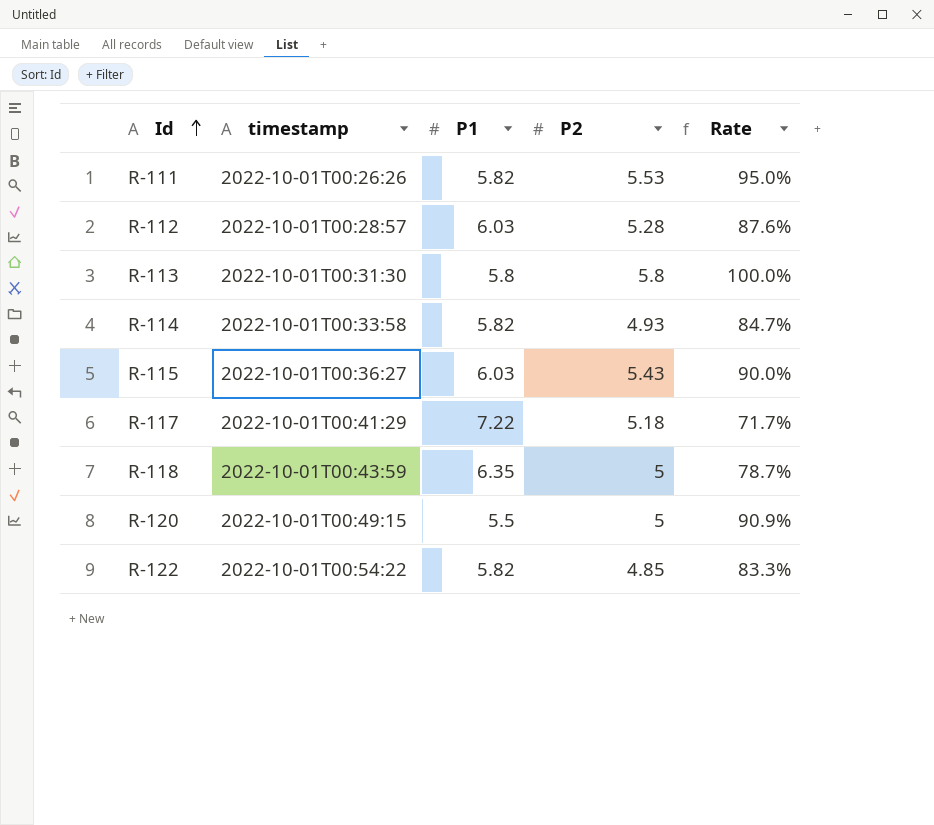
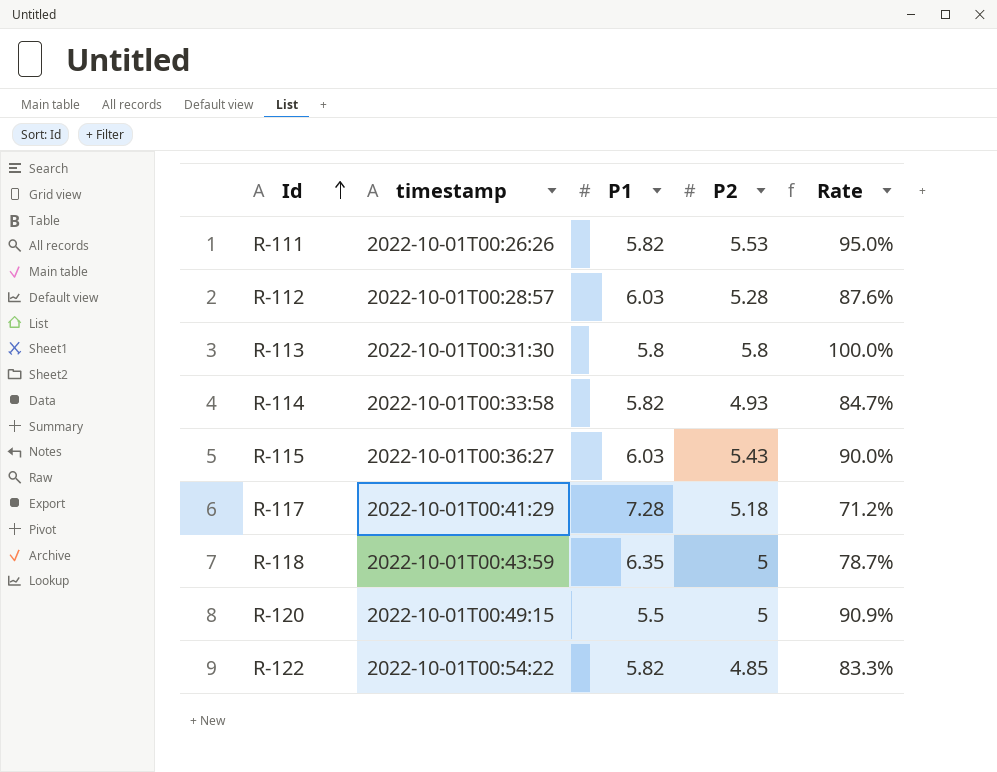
R-117 | P1: 7.22 -> 7.28
R-117 | Rate: 71.7% -> 71.2%

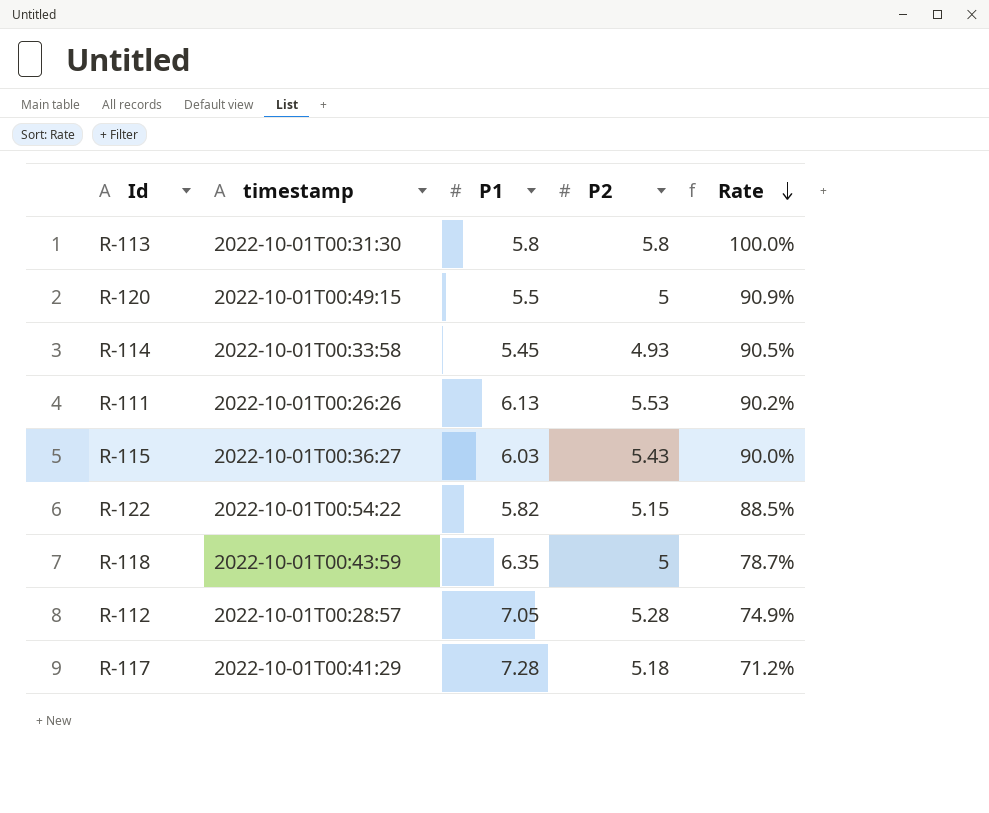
row order: Id ascending -> Rate descending
R-114 | P1: 5.82 -> 5.45
R-114 | Rate: 84.7% -> 90.5%
R-111 | P1: 5.82 -> 6.13
R-111 | Rate: 95.0% -> 90.2%
R-122 | P2: 4.85 -> 5.15
R-122 | Rate: 83.3% -> 88.5%
R-112 | P1: 6.03 -> 7.05
R-112 | Rate: 87.6% -> 74.9%

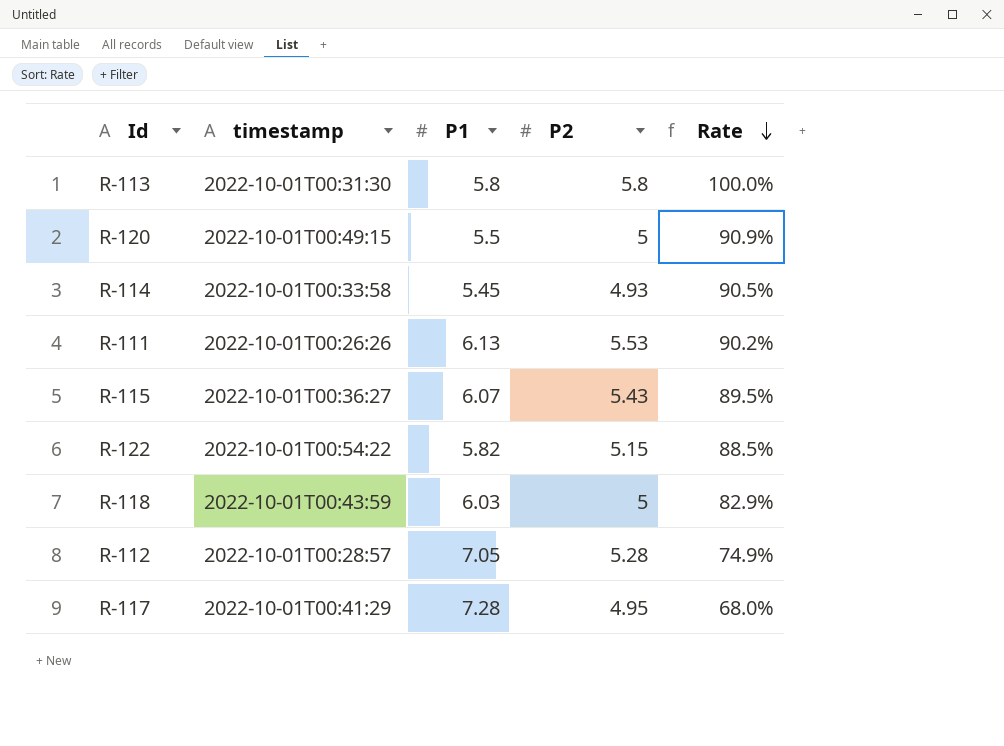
R-115 | P1: 6.03 -> 6.07
R-115 | Rate: 90.0% -> 89.5%
R-118 | P1: 6.35 -> 6.03
R-118 | Rate: 78.7% -> 82.9%
R-117 | P2: 5.18 -> 4.95
R-117 | Rate: 71.2% -> 68.0%

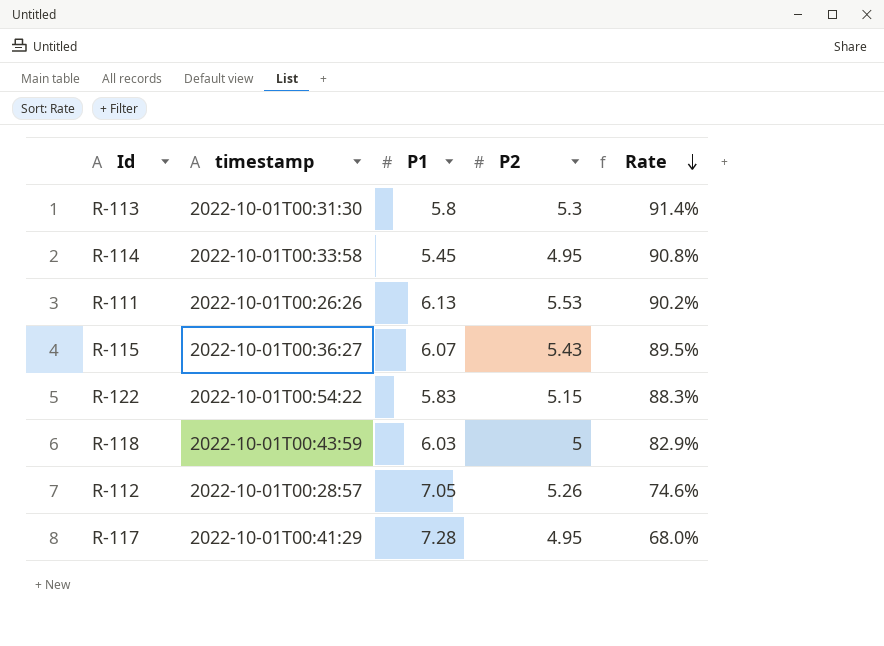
row R-120: 2022-10-01T00:49:15 | 5.5 | 5 | 90.9% -> none
R-113 | P2: 5.8 -> 5.3
R-113 | Rate: 100.0% -> 91.4%
R-114 | P2: 4.93 -> 4.95
R-114 | Rate: 90.5% -> 90.8%
R-122 | P1: 5.82 -> 5.83
R-122 | Rate: 88.5% -> 88.3%
R-112 | P2: 5.28 -> 5.26
R-112 | Rate: 74.9% -> 74.6%

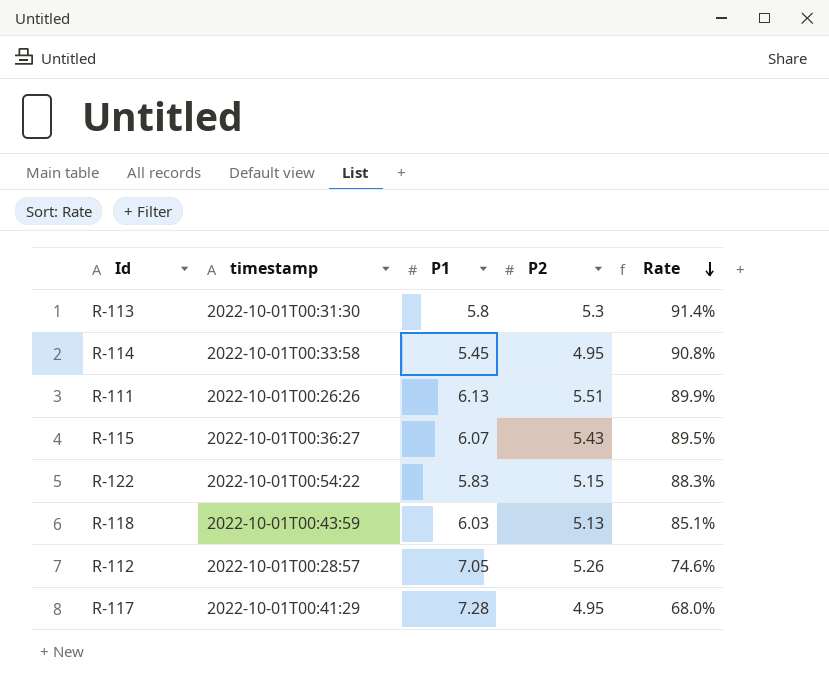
R-111 | P2: 5.53 -> 5.51
R-111 | Rate: 90.2% -> 89.9%
R-118 | P2: 5 -> 5.13
R-118 | Rate: 82.9% -> 85.1%

